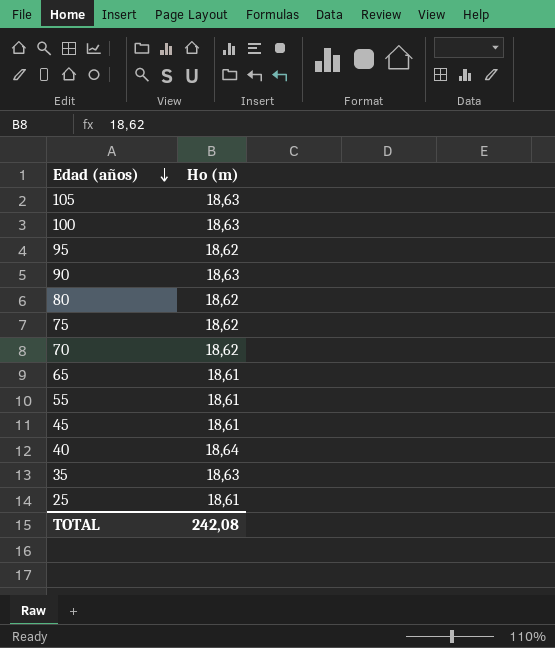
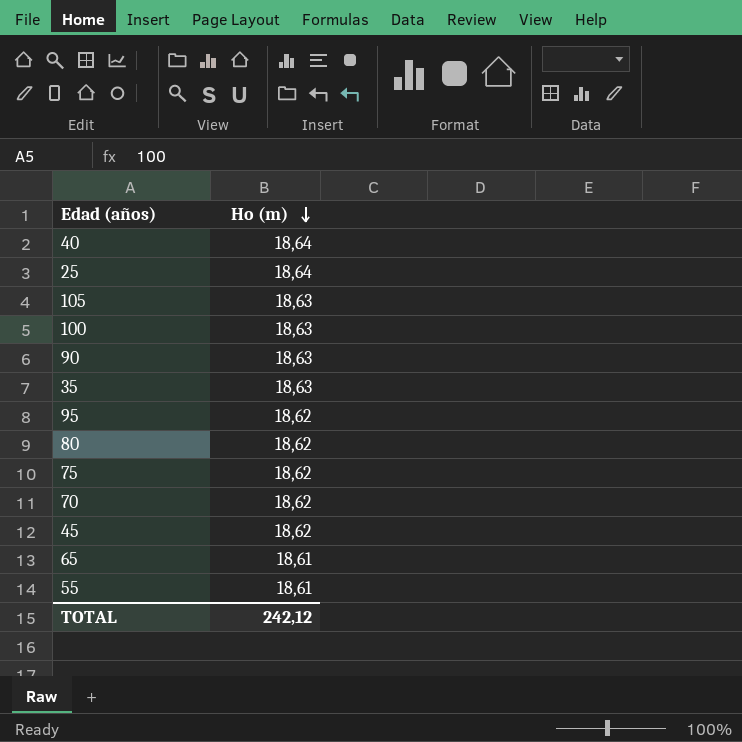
row order: Edad (años) descending -> Ho (m) descending
25 | Ho (m): 18,61 -> 18,64
45 | Ho (m): 18,61 -> 18,62
TOTAL | Ho (m): 242,08 -> 242,12

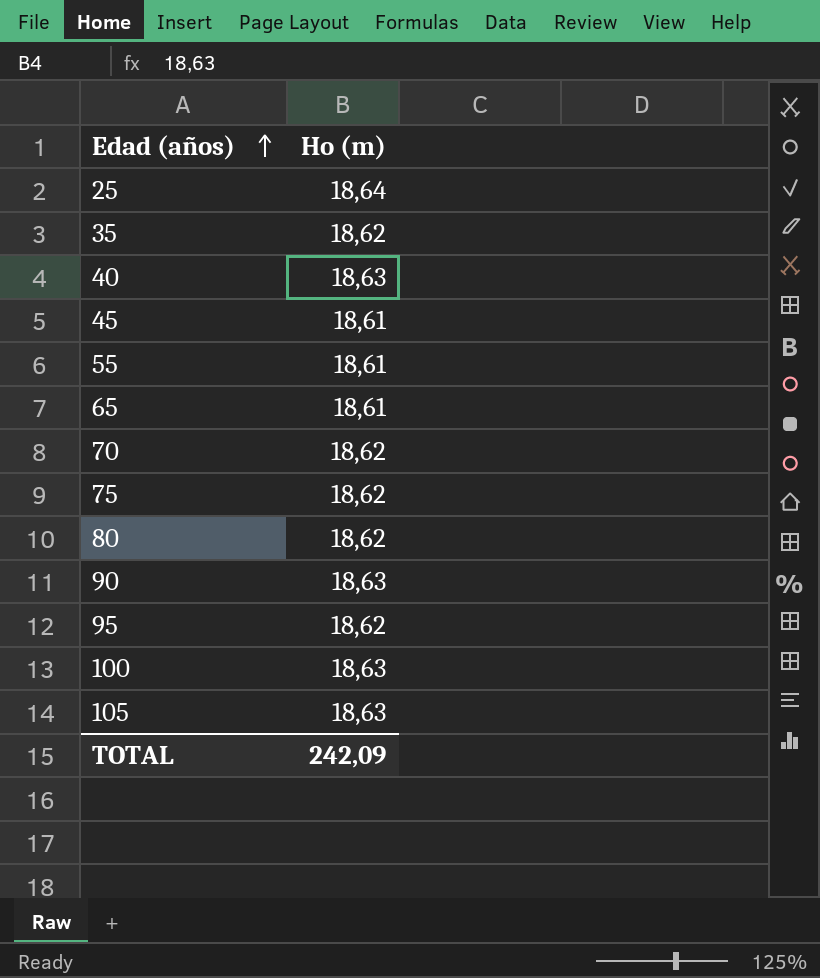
row order: Ho (m) descending -> Edad (años) ascending
35 | Ho (m): 18,63 -> 18,62
40 | Ho (m): 18,64 -> 18,63
45 | Ho (m): 18,62 -> 18,61
TOTAL | Ho (m): 242,12 -> 242,09

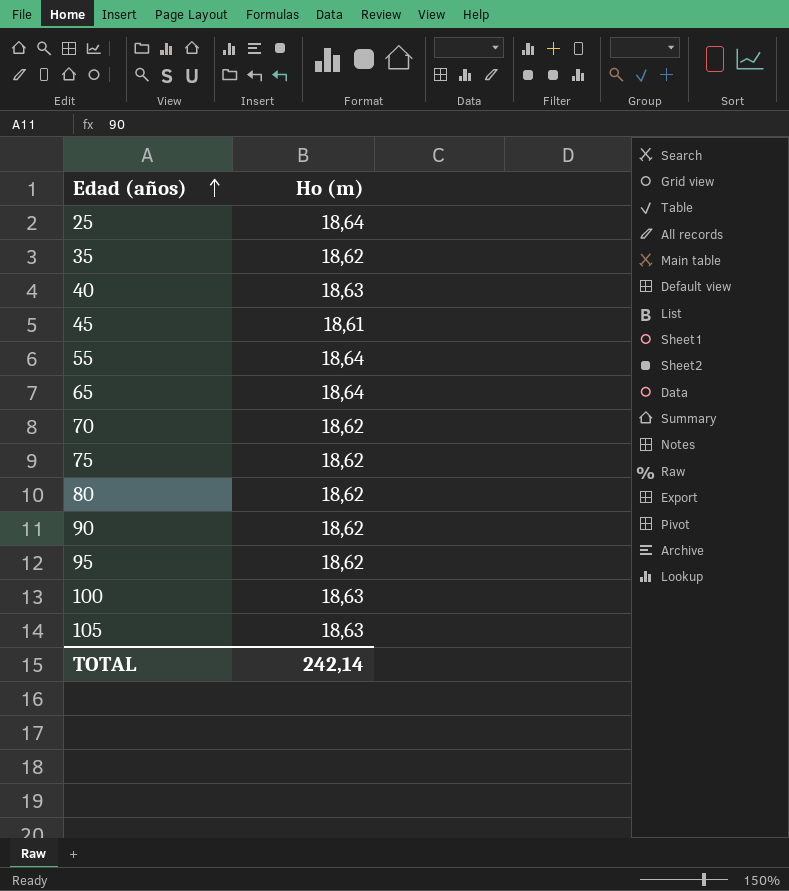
55 | Ho (m): 18,61 -> 18,64
65 | Ho (m): 18,61 -> 18,64
90 | Ho (m): 18,63 -> 18,62
TOTAL | Ho (m): 242,09 -> 242,14

